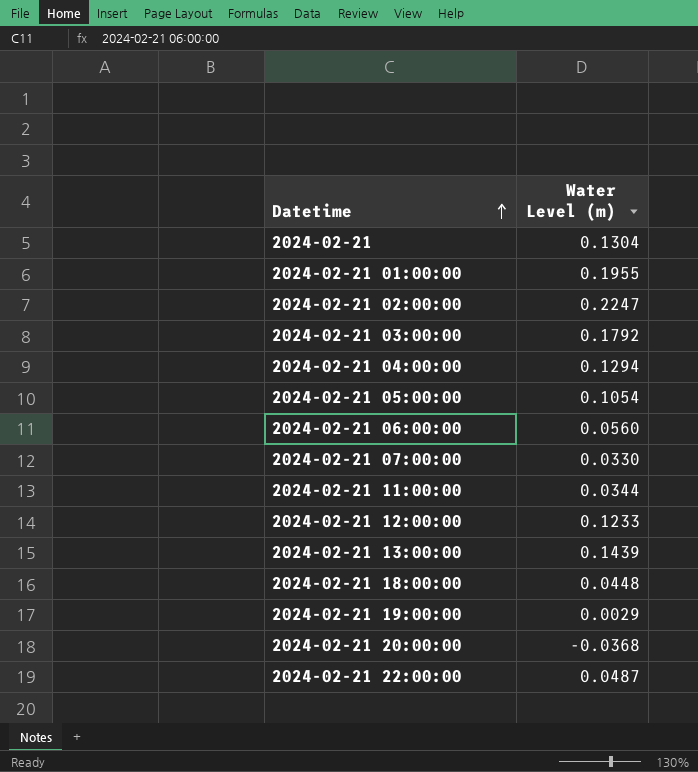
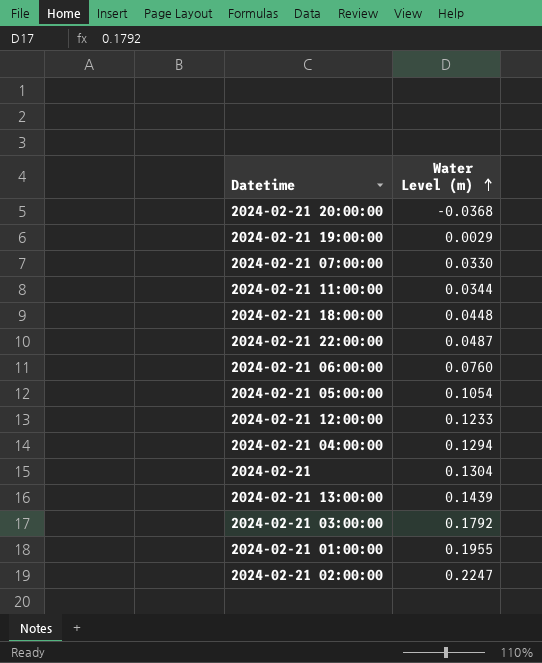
row order: Datetime ascending -> Water Level (m) ascending
2024-02-21 06:00:00 | Water Level (m): 0.0560 -> 0.0760

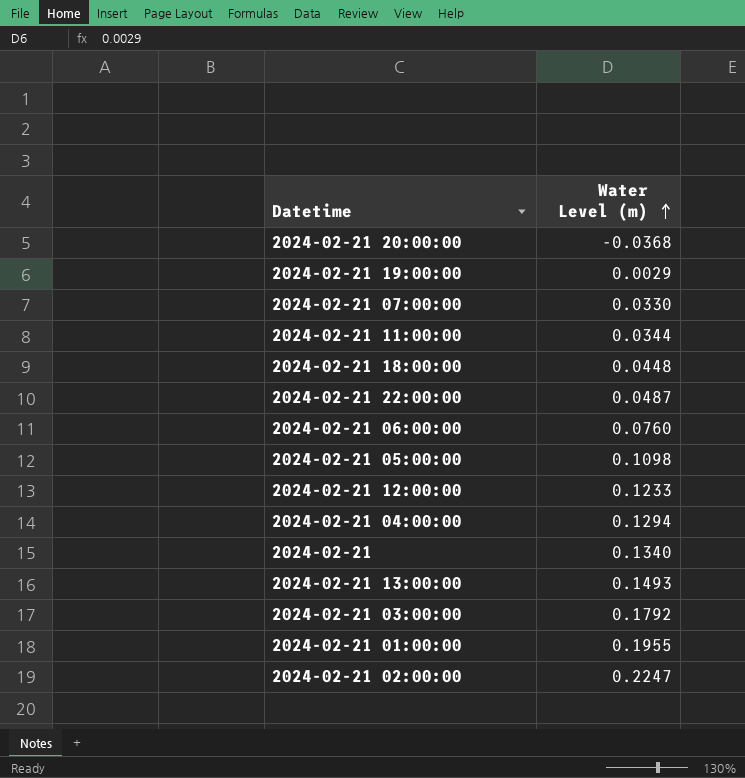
2024-02-21 05:00:00 | Water Level (m): 0.1054 -> 0.1098
2024-02-21 | Water Level (m): 0.1304 -> 0.1340
2024-02-21 13:00:00 | Water Level (m): 0.1439 -> 0.1493

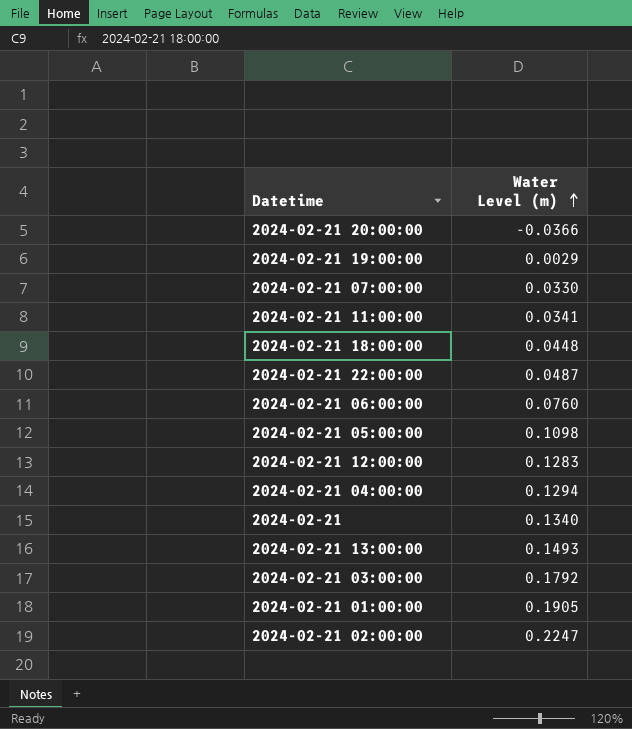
2024-02-21 20:00:00 | Water Level (m): -0.0368 -> -0.0366
2024-02-21 11:00:00 | Water Level (m): 0.0344 -> 0.0341
2024-02-21 12:00:00 | Water Level (m): 0.1233 -> 0.1283
2024-02-21 01:00:00 | Water Level (m): 0.1955 -> 0.1905

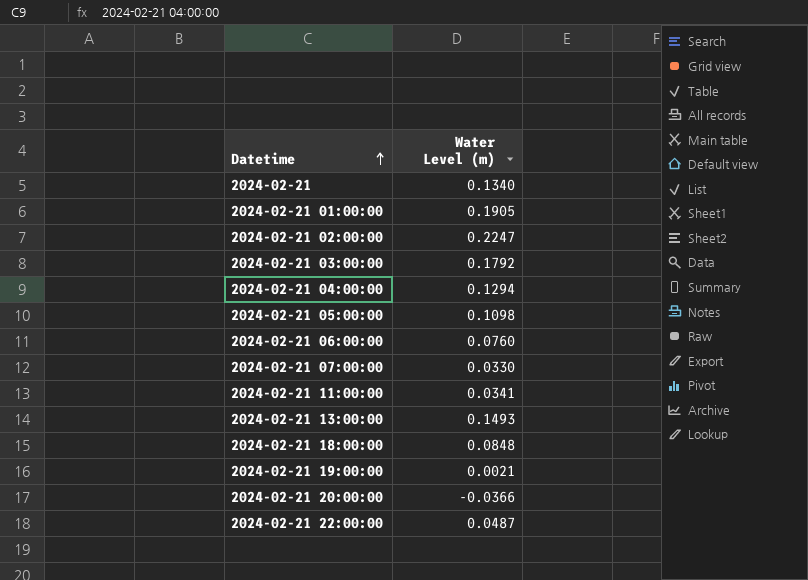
row order: Water Level (m) ascending -> Datetime ascending
row 2024-02-21 12:00:00: 0.1283 -> none
2024-02-21 18:00:00 | Water Level (m): 0.0448 -> 0.0848
2024-02-21 19:00:00 | Water Level (m): 0.0029 -> 0.0021

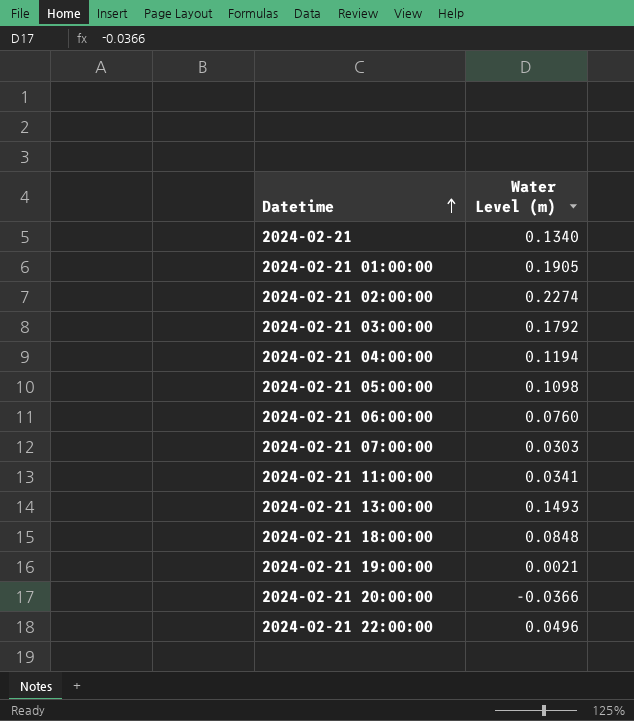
2024-02-21 02:00:00 | Water Level (m): 0.2247 -> 0.2274
2024-02-21 04:00:00 | Water Level (m): 0.1294 -> 0.1194
2024-02-21 07:00:00 | Water Level (m): 0.0330 -> 0.0303
2024-02-21 22:00:00 | Water Level (m): 0.0487 -> 0.0496

